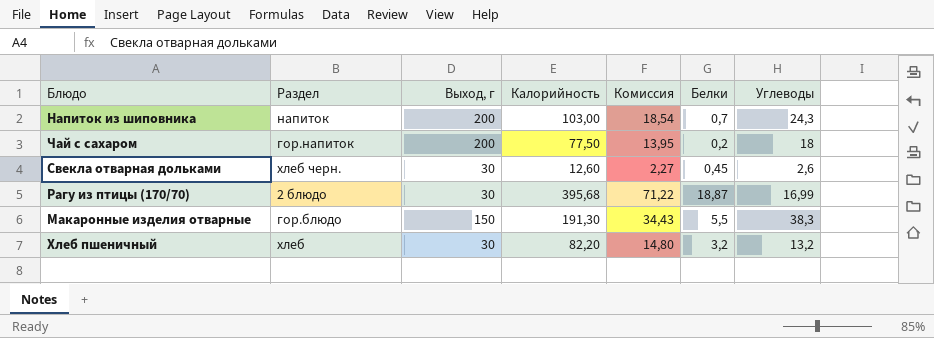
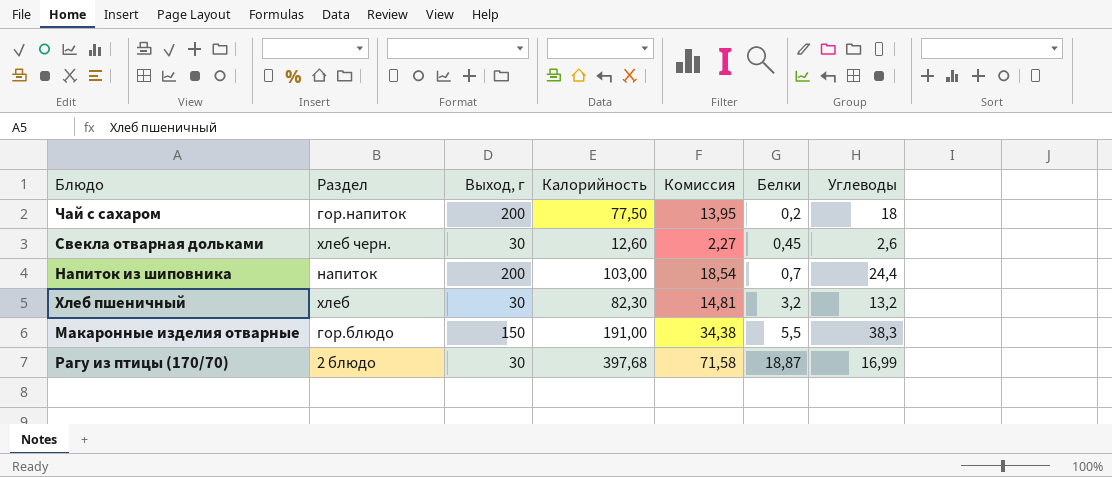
row order: none -> Белки ascending
Напиток из шиповника | Углеводы: 24,3 -> 24,4
Хлеб пшеничный | Калорийность: 82,20 -> 82,30
Хлеб пшеничный | Комиссия: 14,80 -> 14,81
Макаронные изделия отварные | Калорийность: 191,30 -> 191,00
Макаронные изделия отварные | Комиссия: 34,43 -> 34,38
Рагу из птицы (170/70) | Калорийность: 395,68 -> 397,68
Рагу из птицы (170/70) | Комиссия: 71,22 -> 71,58

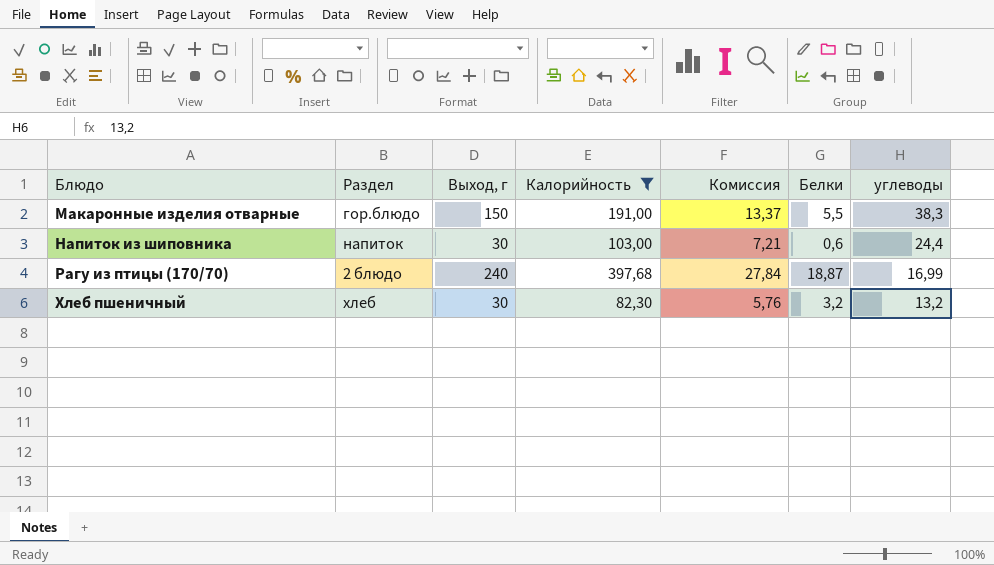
filter: none -> Калорийность >= 82,30
row order: Белки ascending -> Блюдо ascending
column Комиссия | formula: [Калорийность] * 0,18 -> [Калорийность] * 0,07
column name: Углеводы -> углеводы
Напиток из шиповника | Выход, г: 200 -> 30
Напиток из шиповника | Белки: 0,7 -> 0,6
Рагу из птицы (170/70) | Выход, г: 30 -> 240

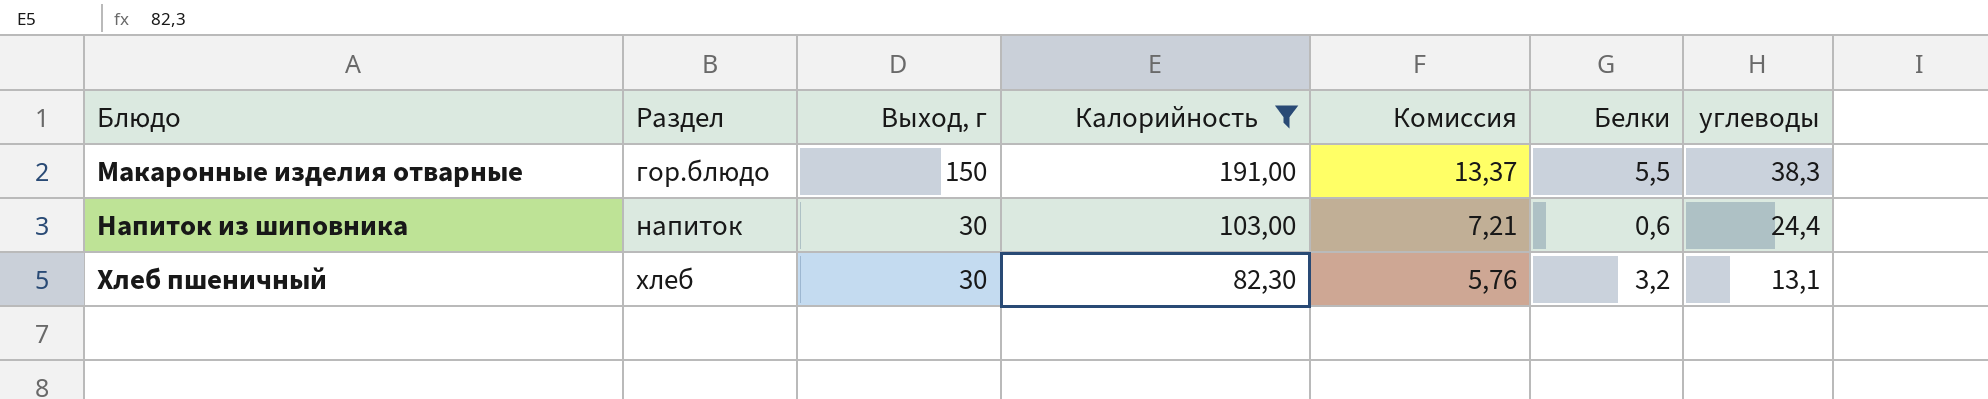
row Рагу из птицы (170/70): 2 блюдо | 240 | 397,68 | 27,84 | 18,87 | 16,99 -> none
Хлеб пшеничный | углеводы: 13,2 -> 13,1

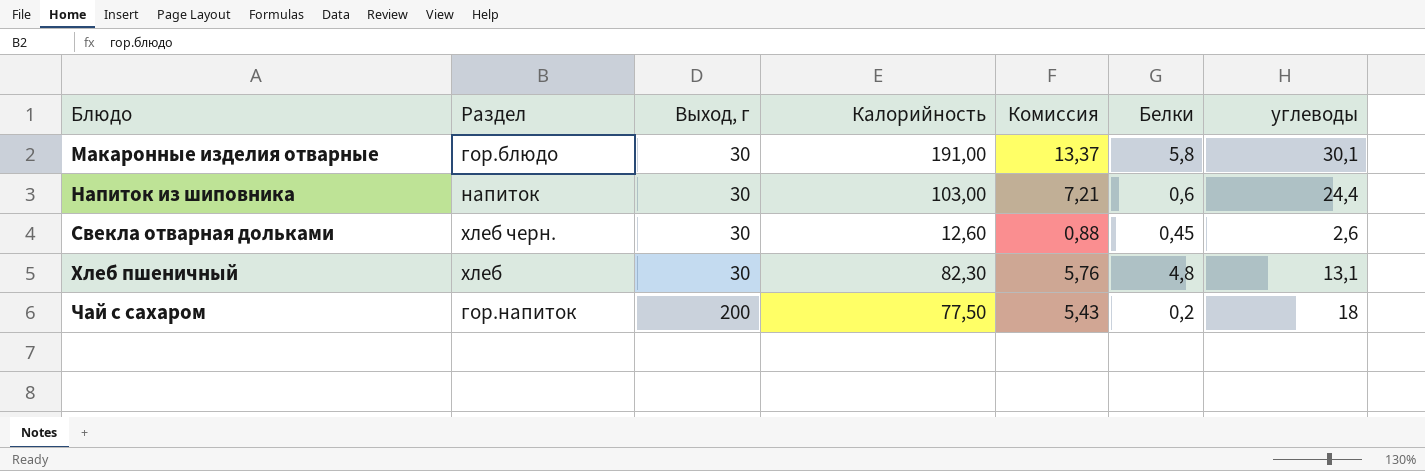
filter: Калорийность >= 82,30 -> none
Макаронные изделия отварные | Выход, г: 150 -> 30
Макаронные изделия отварные | Белки: 5,5 -> 5,8
Макаронные изделия отварные | углеводы: 38,3 -> 30,1
Хлеб пшеничный | Белки: 3,2 -> 4,8

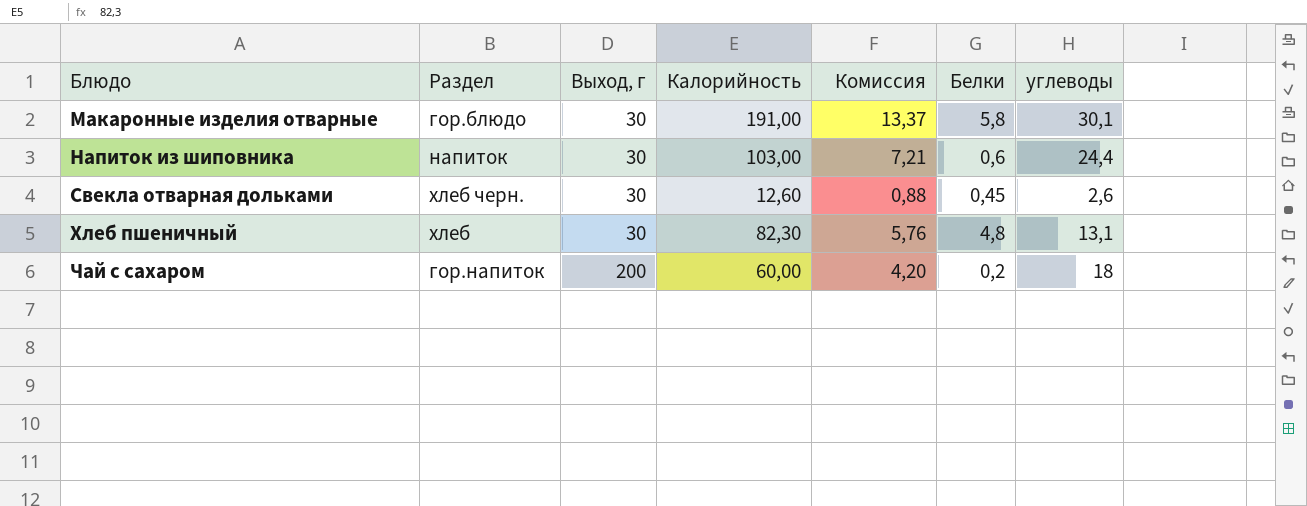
Чай с сахаром | Калорийность: 77,50 -> 60,00
Чай с сахаром | Комиссия: 5,43 -> 4,20

